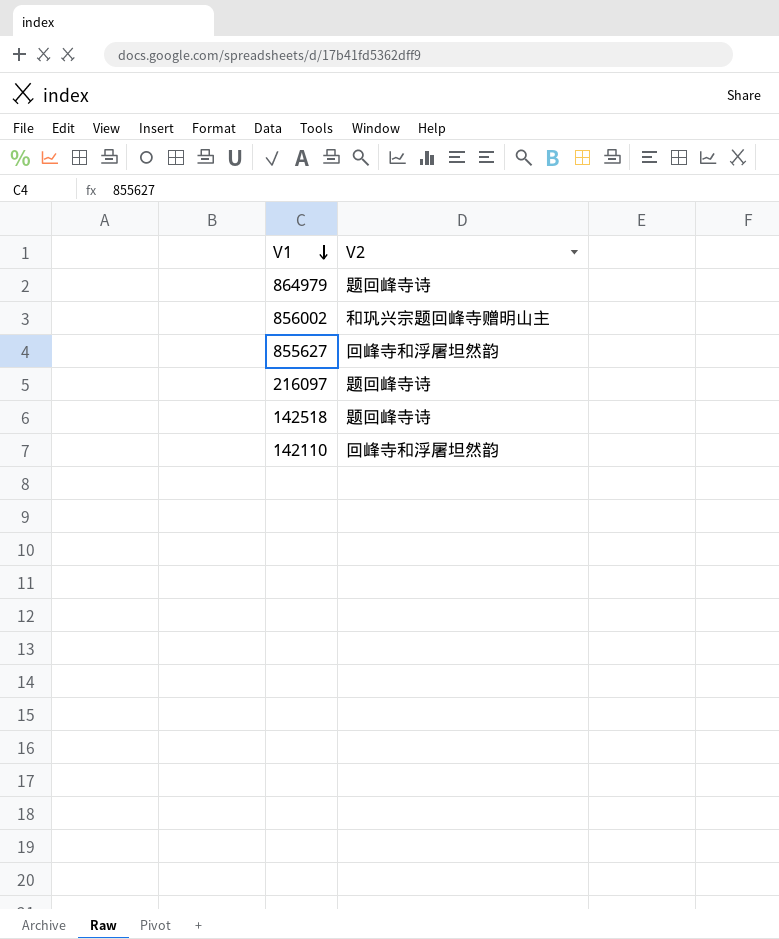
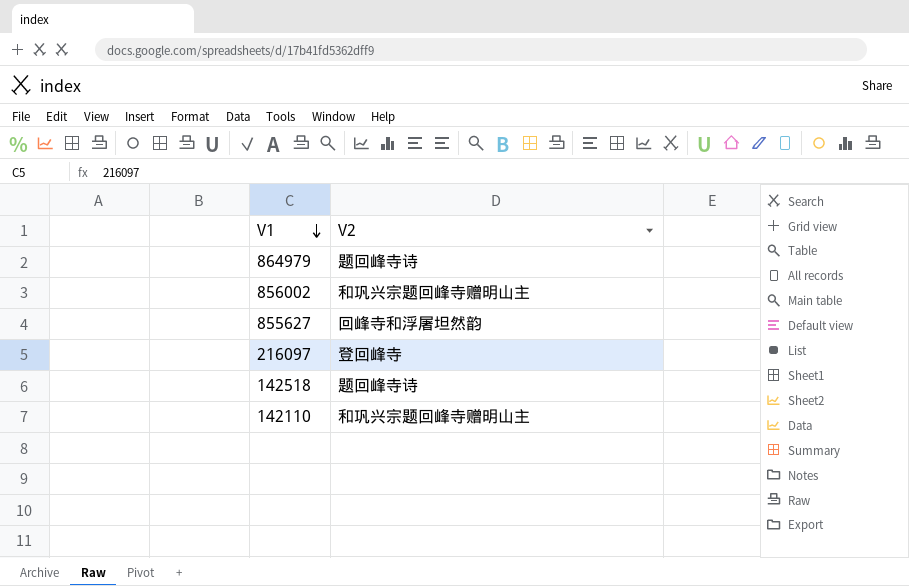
216097 | V2: 题回峰寺诗 -> 登回峰寺
142110 | V2: 回峰寺和浮屠坦然韵 -> 和巩兴宗题回峰寺赠明山主

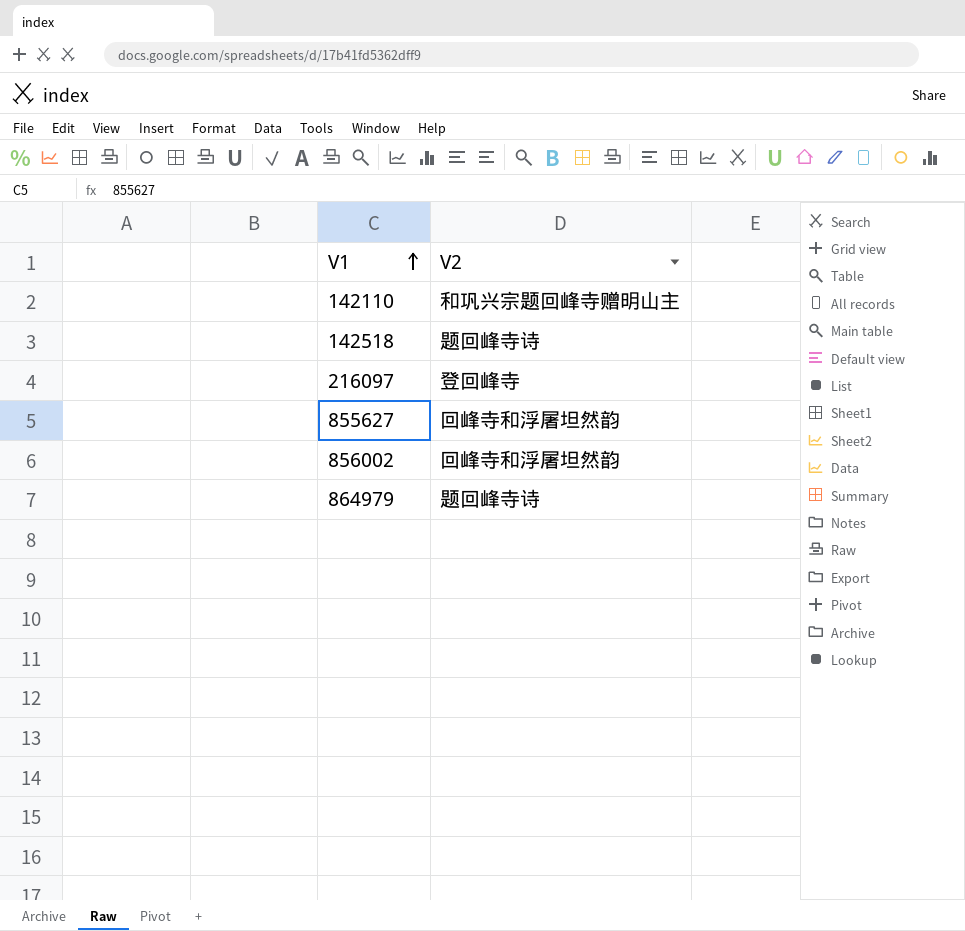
row order: V1 descending -> V1 ascending
856002 | V2: 和巩兴宗题回峰寺赠明山主 -> 回峰寺和浮屠坦然韵

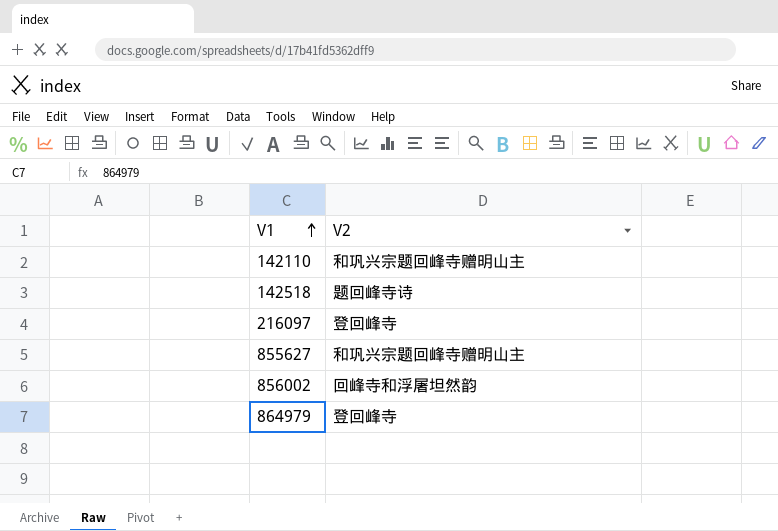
855627 | V2: 回峰寺和浮屠坦然韵 -> 和巩兴宗题回峰寺赠明山主
864979 | V2: 题回峰寺诗 -> 登回峰寺

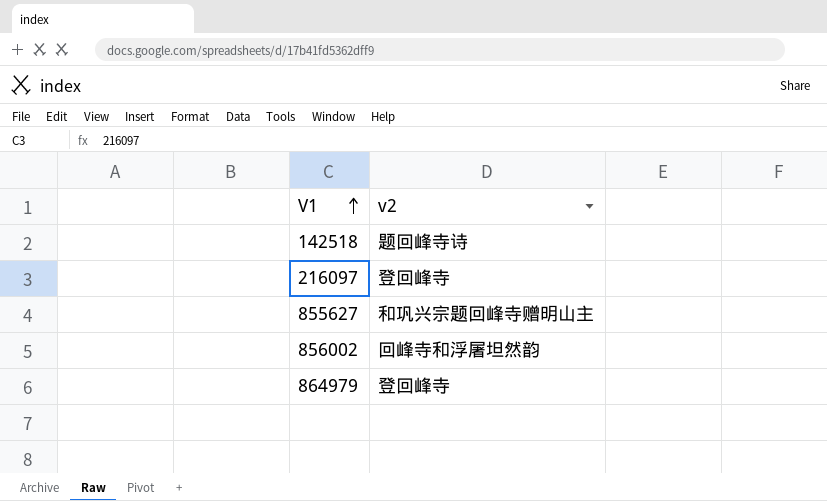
column name: V2 -> v2
row 142110: 和巩兴宗题回峰寺赠明山主 -> none

